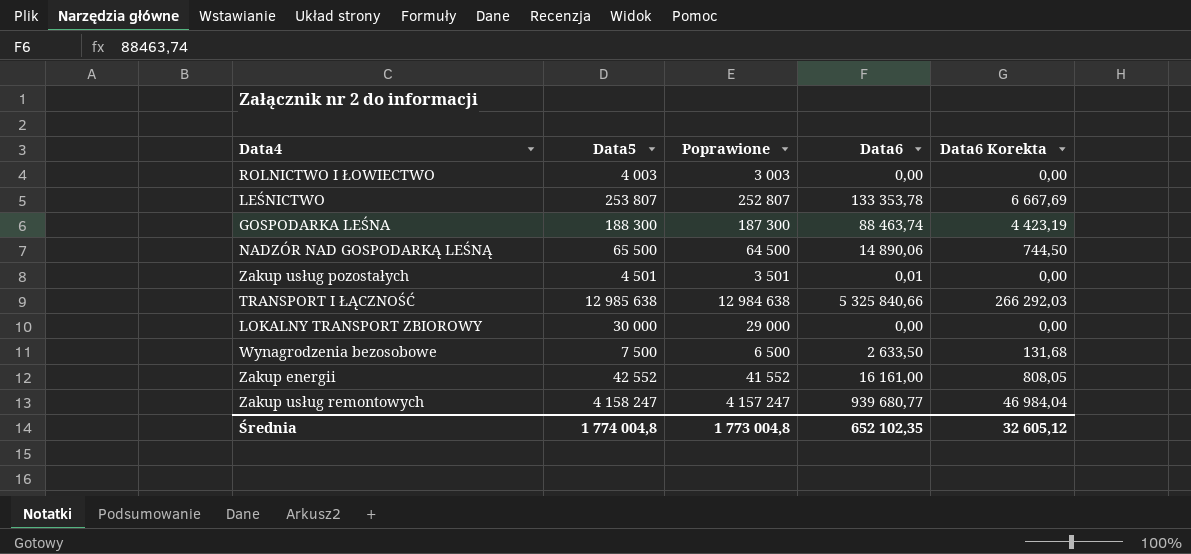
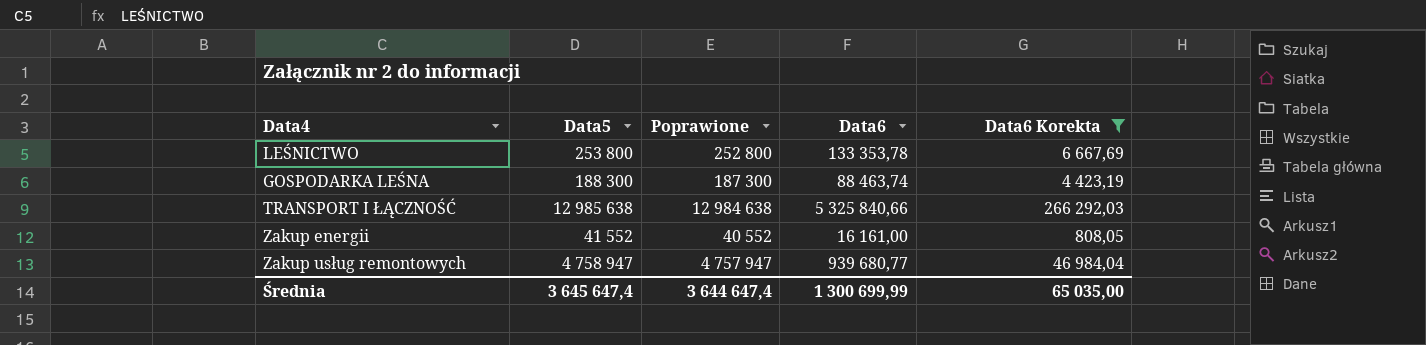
filter: none -> Data6 Korekta >= 808,05
LEŚNICTWO | Data5: 253 807 -> 253 800
LEŚNICTWO | Poprawione: 252 807 -> 252 800
Zakup energii | Data5: 42 552 -> 41 552
Zakup energii | Poprawione: 41 552 -> 40 552
Zakup usług remontowych | Data5: 4 158 247 -> 4 758 947
Zakup usług remontowych | Poprawione: 4 157 247 -> 4 757 947
Średnia | Data5: 1 774 004,8 -> 3 645 647,4
Średnia | Poprawione: 1 773 004,8 -> 3 644 647,4
Średnia | Data6: 652 102,35 -> 1 300 699,99
Średnia | Data6 Korekta: 32 605,12 -> 65 035,00

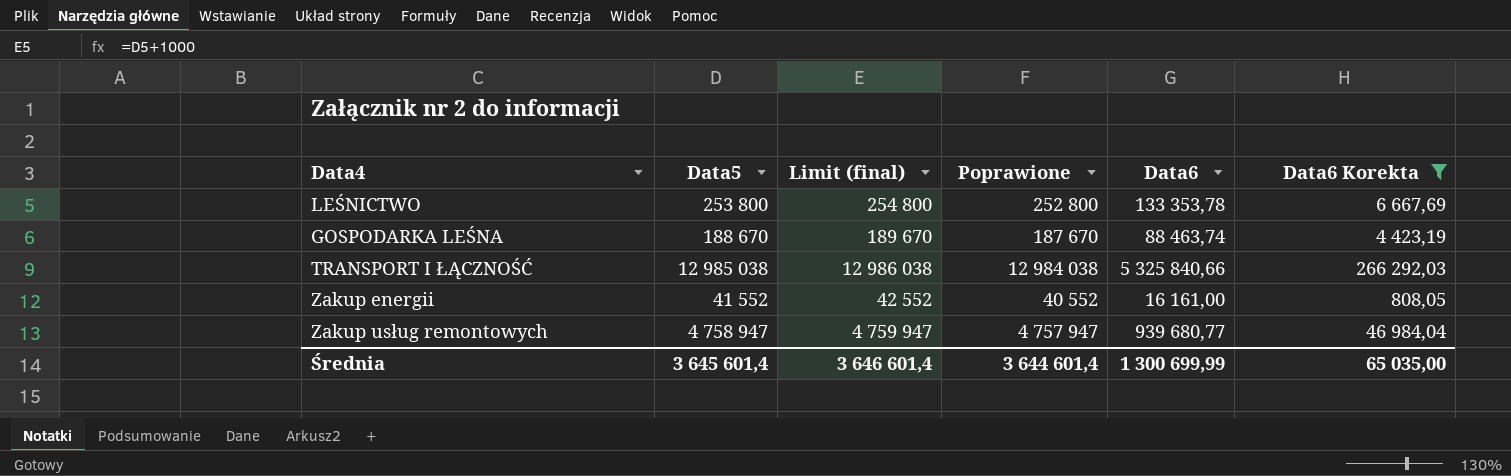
column Limit (final) | formula: none -> [Data5] + 1000
GOSPODARKA LEŚNA | Data5: 188 300 -> 188 670
GOSPODARKA LEŚNA | Poprawione: 187 300 -> 187 670
TRANSPORT I ŁĄCZNOŚĆ | Data5: 12 985 638 -> 12 985 038
TRANSPORT I ŁĄCZNOŚĆ | Poprawione: 12 984 638 -> 12 984 038
Średnia | Data5: 3 645 647,4 -> 3 645 601,4
Średnia | Poprawione: 3 644 647,4 -> 3 644 601,4

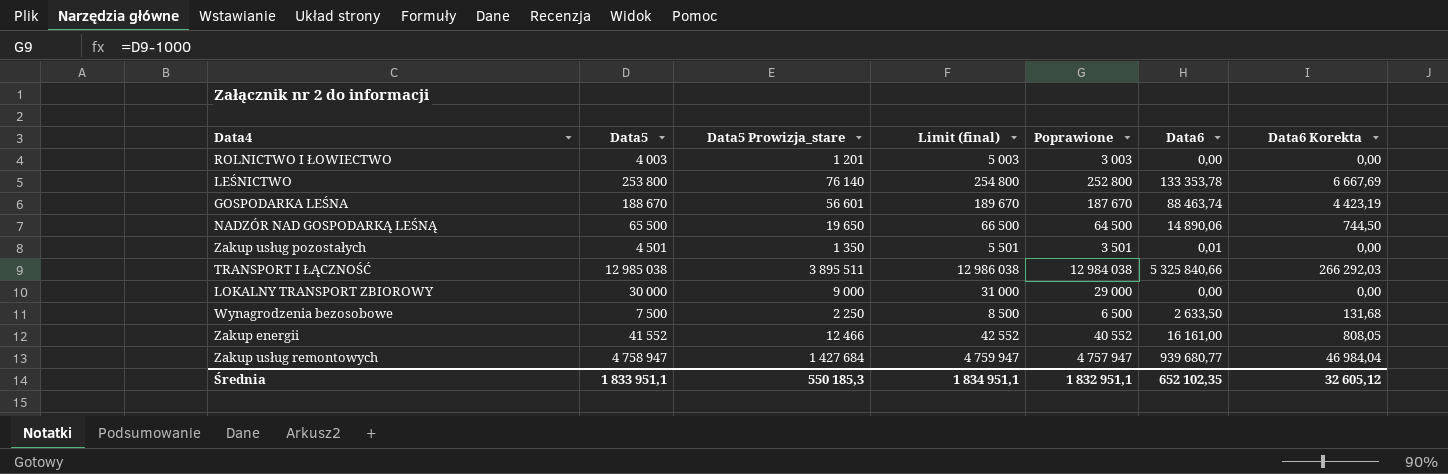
filter: Data6 Korekta >= 808,05 -> none
column Data5 Prowizja_stare | formula: none -> [Data5] * 0,3
Średnia | Data5: 3 645 601,4 -> 1 833 951,1
Średnia | Limit (final): 3 646 601,4 -> 1 834 951,1
Średnia | Poprawione: 3 644 601,4 -> 1 832 951,1
Średnia | Data6: 1 300 699,99 -> 652 102,35
Średnia | Data6 Korekta: 65 035,00 -> 32 605,12

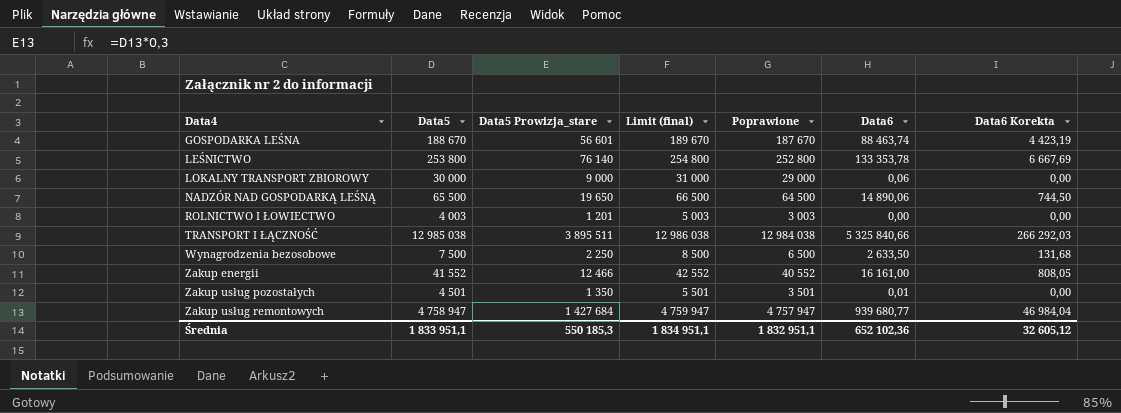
row order: none -> Data4 ascending
LOKALNY TRANSPORT ZBIOROWY | Data6: 0,00 -> 0,06
Średnia | Data6: 652 102,35 -> 652 102,36

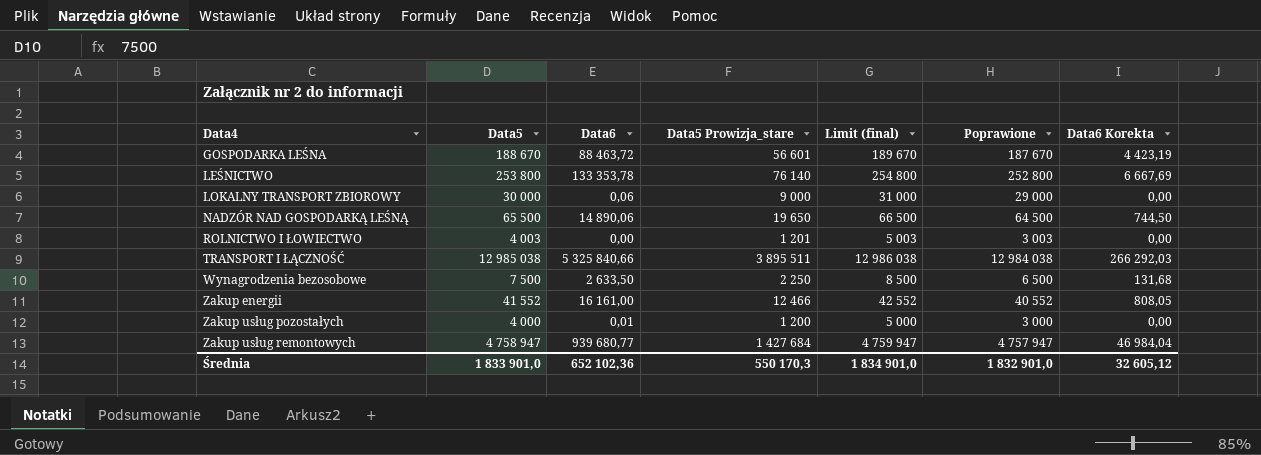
column Data6 | position: 6 -> 3
GOSPODARKA LEŚNA | Data6: 88 463,74 -> 88 463,72
Zakup usług pozostałych | Data5: 4 501 -> 4 000
Zakup usług pozostałych | Data5 Prowizja_stare: 1 350 -> 1 200
Zakup usług pozostałych | Limit (final): 5 501 -> 5 000
Zakup usług pozostałych | Poprawione: 3 501 -> 3 000
Średnia | Data5: 1 833 951,1 -> 1 833 901,0
Średnia | Data5 Prowizja_stare: 550 185,3 -> 550 170,3
Średnia | Limit (final): 1 834 951,1 -> 1 834 901,0
Średnia | Poprawione: 1 832 951,1 -> 1 832 901,0

